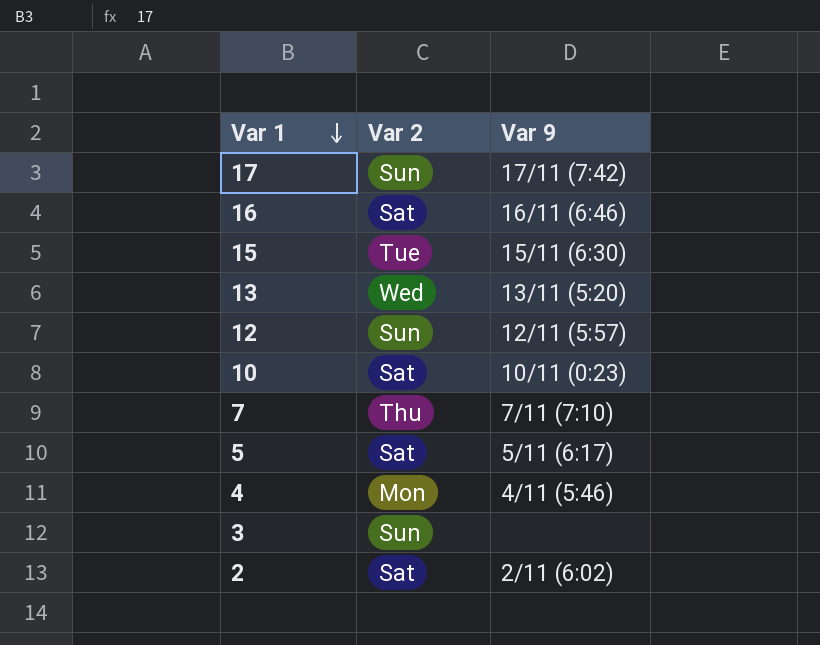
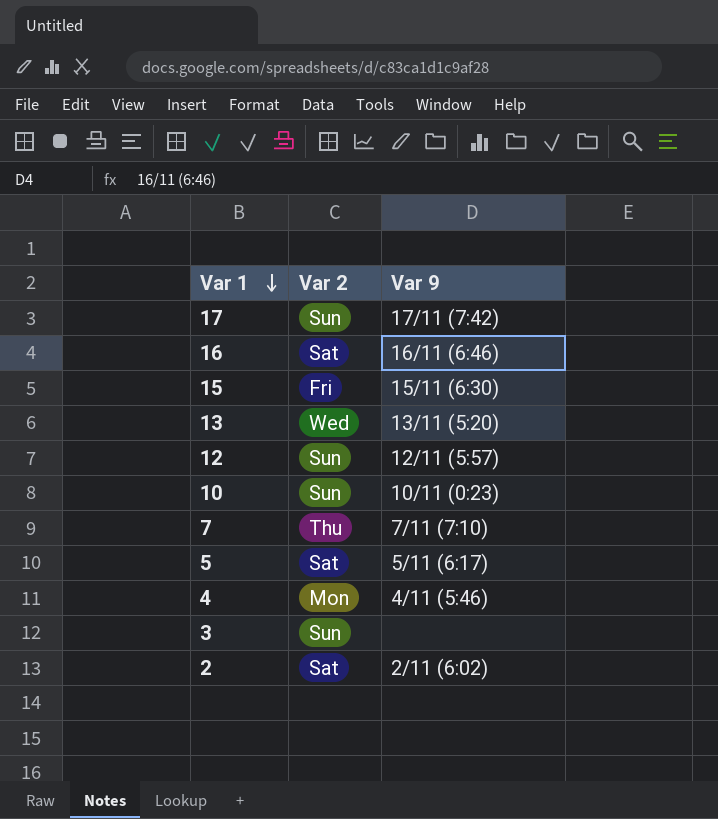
15 | Var 2: Tue -> Fri
10 | Var 2: Sat -> Sun

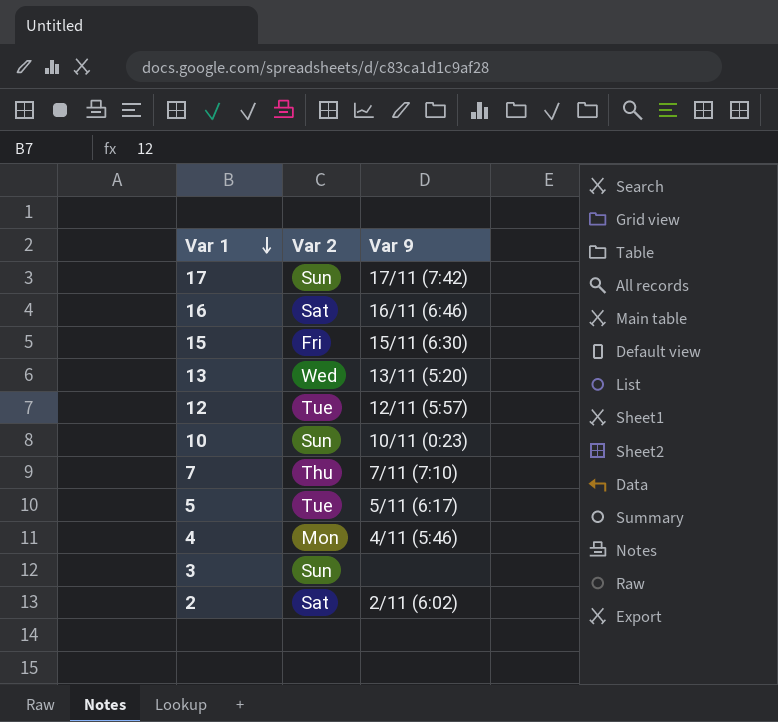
12 | Var 2: Sun -> Tue
5 | Var 2: Sat -> Tue

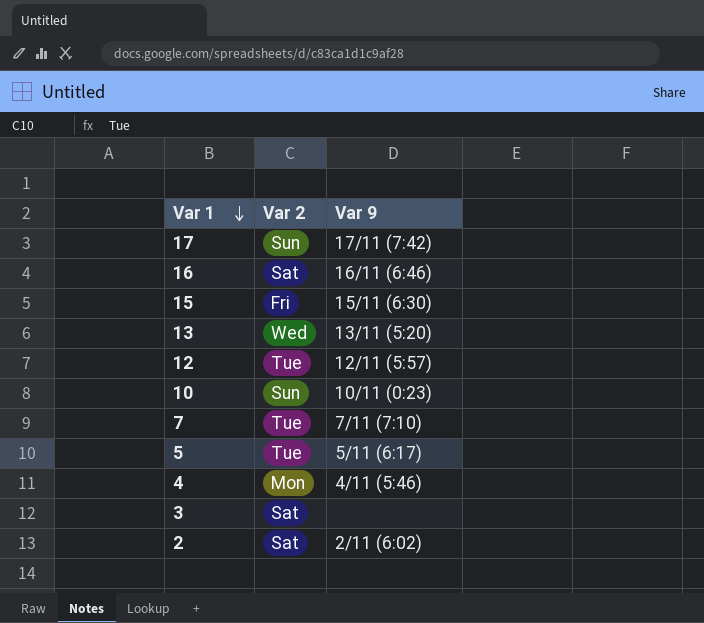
7 | Var 2: Thu -> Tue
3 | Var 2: Sun -> Sat

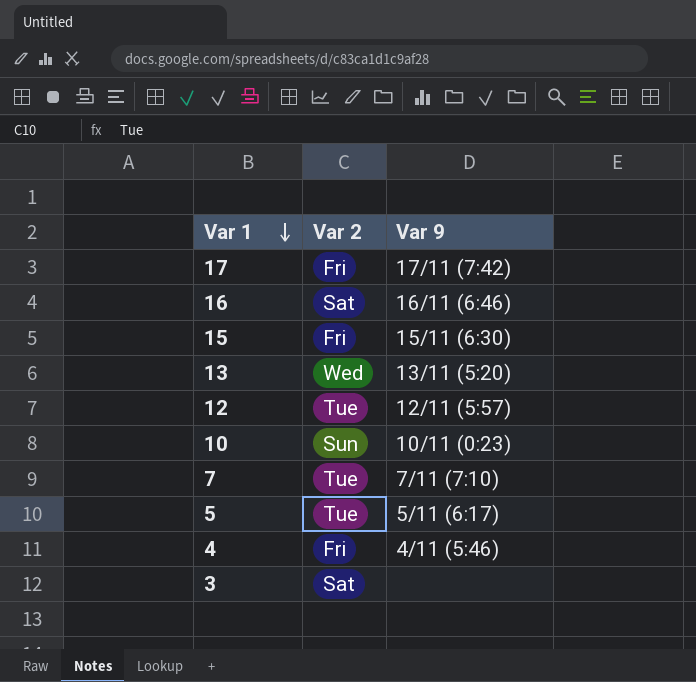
row 2: Sat | 2/11 (6:02) -> none
17 | Var 2: Sun -> Fri
4 | Var 2: Mon -> Fri

